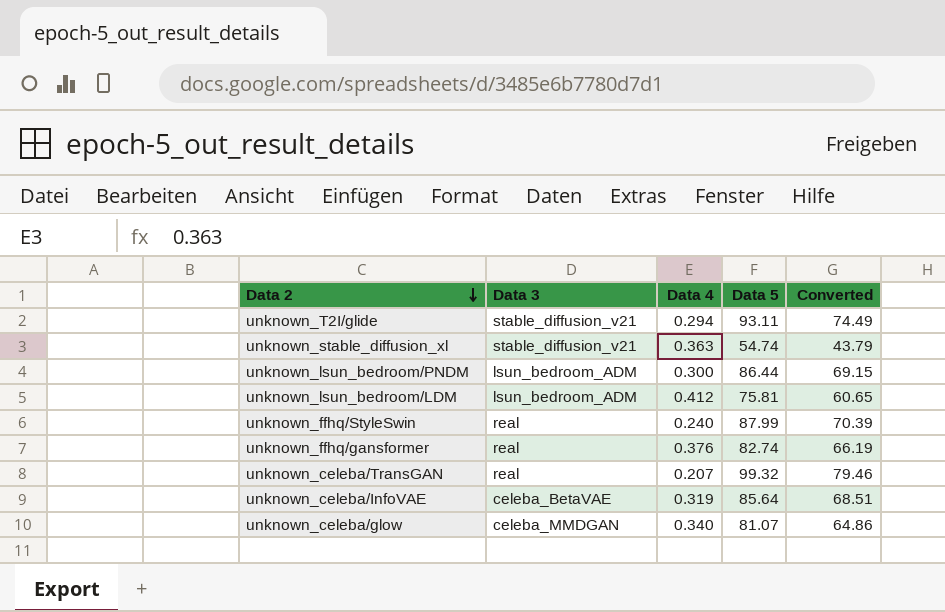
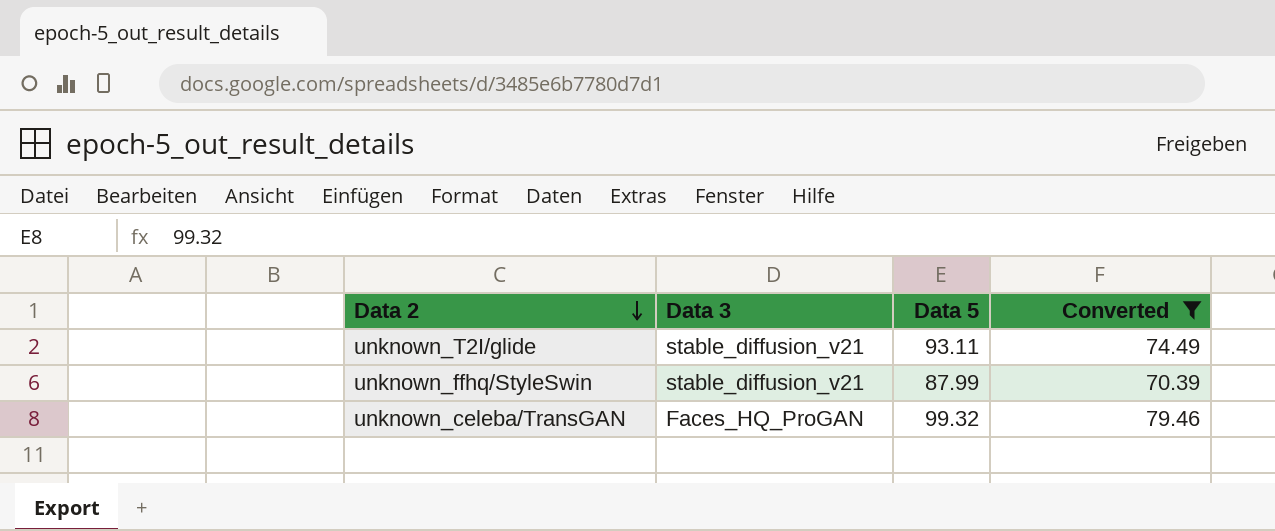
filter: none -> Converted >= 70.39
column Data 4 | position: 3 -> none
unknown_ffhq/StyleSwin | Data 3: real -> stable_diffusion_v21
unknown_celeba/TransGAN | Data 3: real -> Faces_HQ_ProGAN

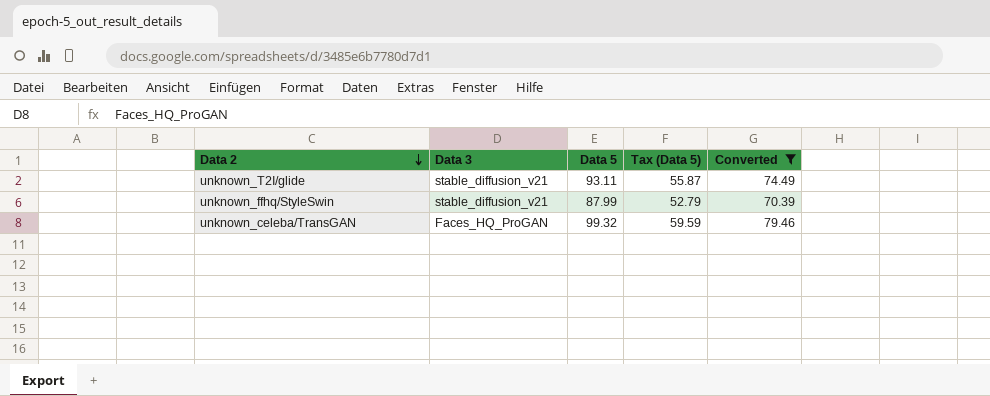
column Tax (Data 5) | formula: none -> [Data 5] * 0.6

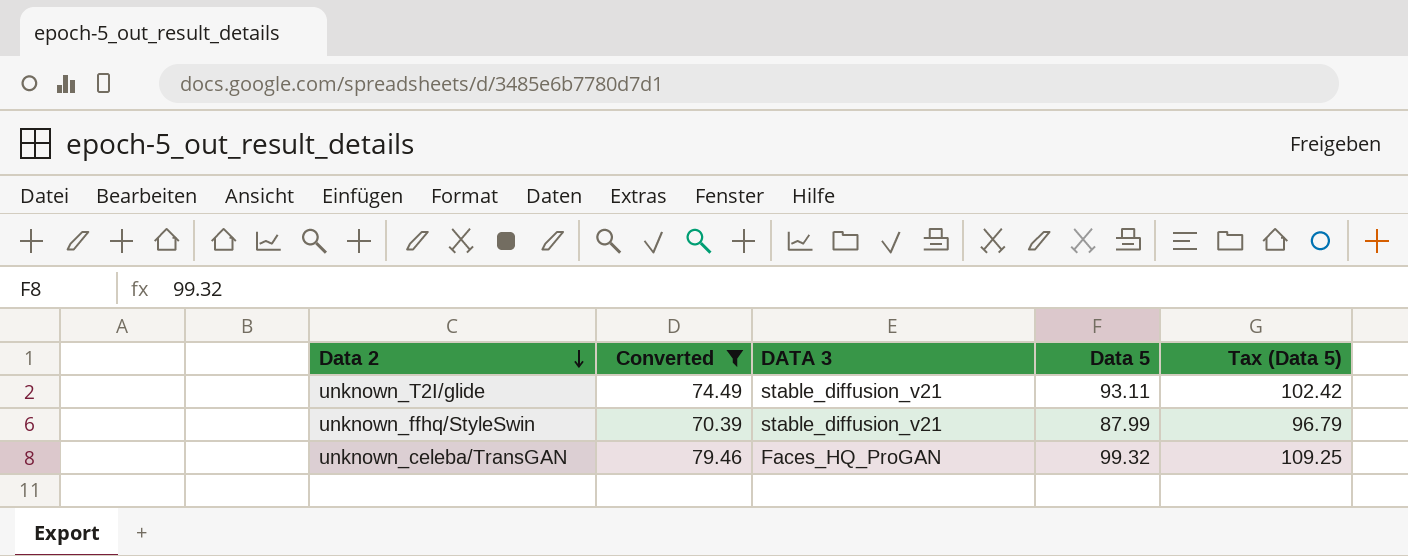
column Converted | position: 5 -> 2
column name: Data 3 -> DATA 3
column Tax (Data 5) | formula: [Data 5] * 0.6 -> [Data 5] * 1.1

